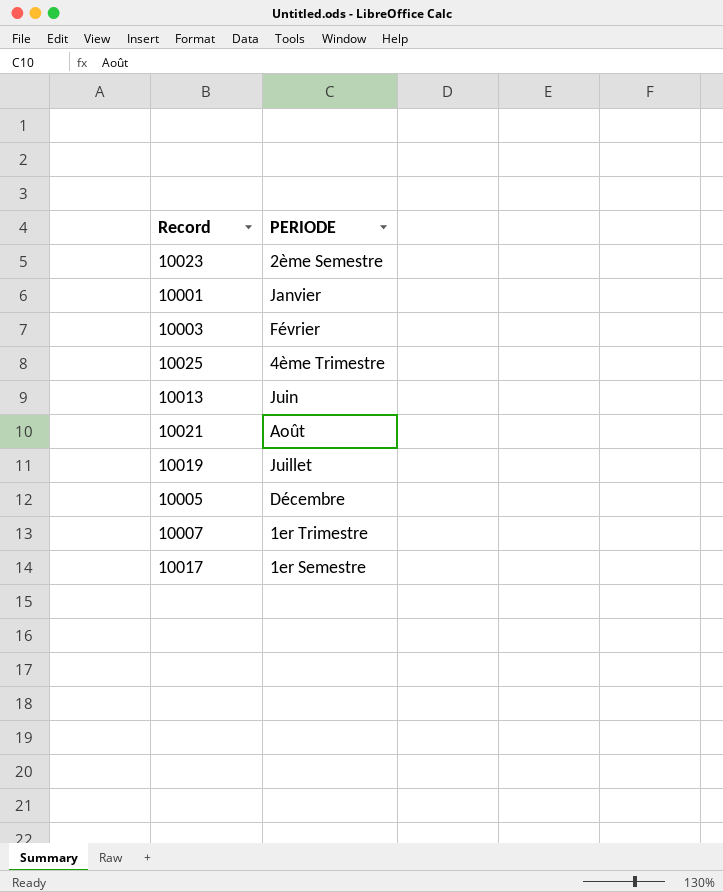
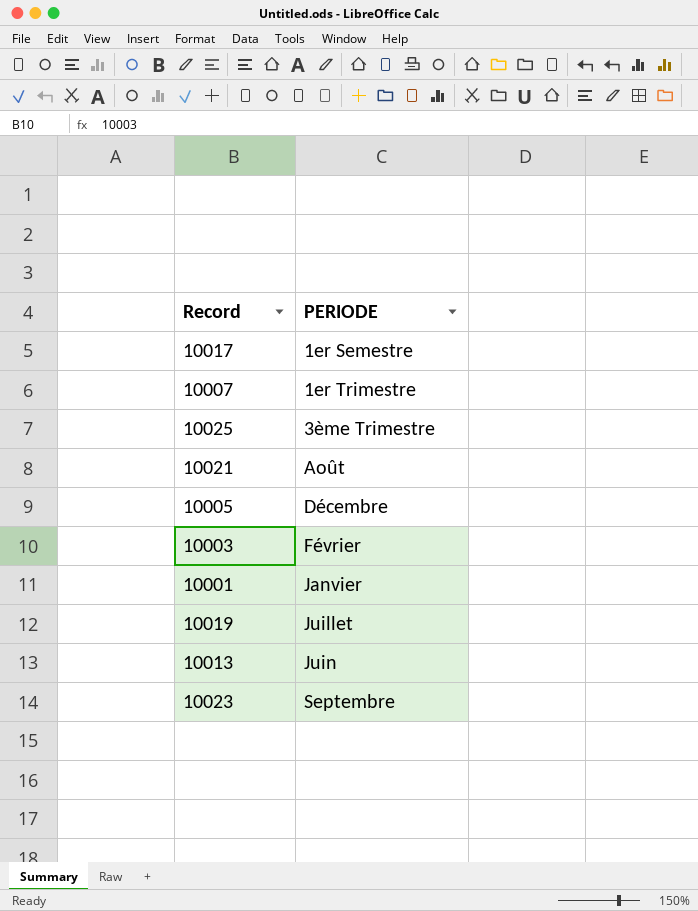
row order: none -> PERIODE ascending
10025 | PERIODE: 4ème Trimestre -> 3ème Trimestre
10023 | PERIODE: 2ème Semestre -> Septembre

